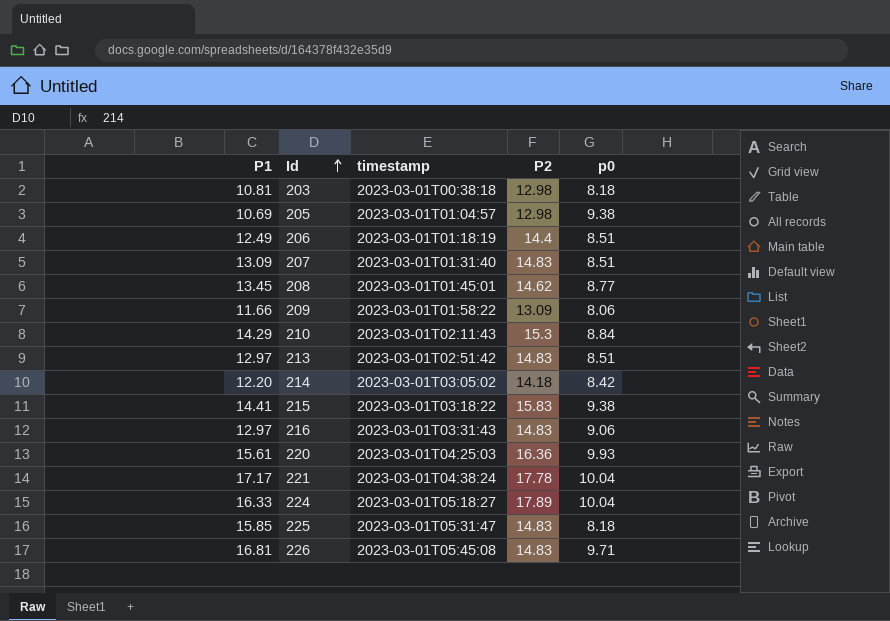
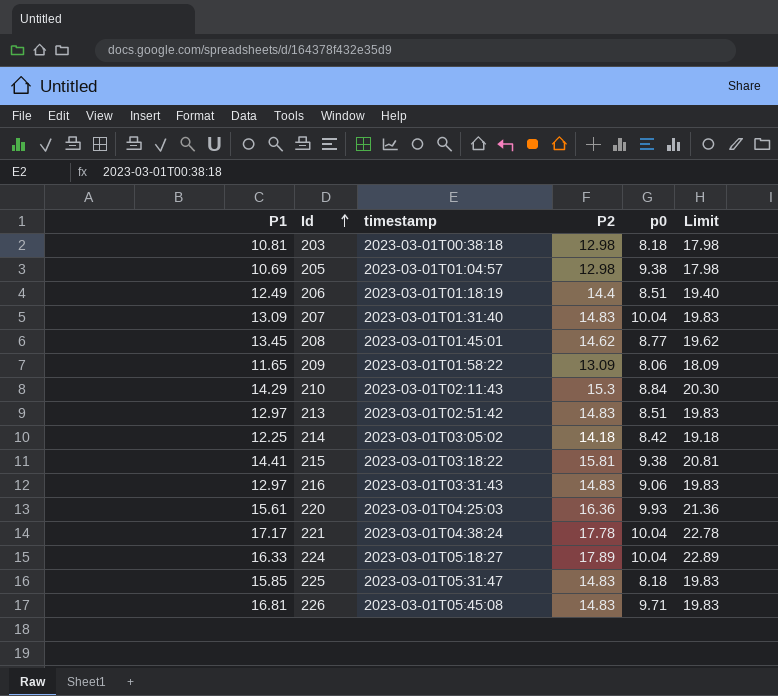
column Limit | formula: none -> [P2] + 5
207 | p0: 8.51 -> 10.04
209 | P1: 11.66 -> 11.65
214 | P1: 12.20 -> 12.25
215 | P2: 15.83 -> 15.81

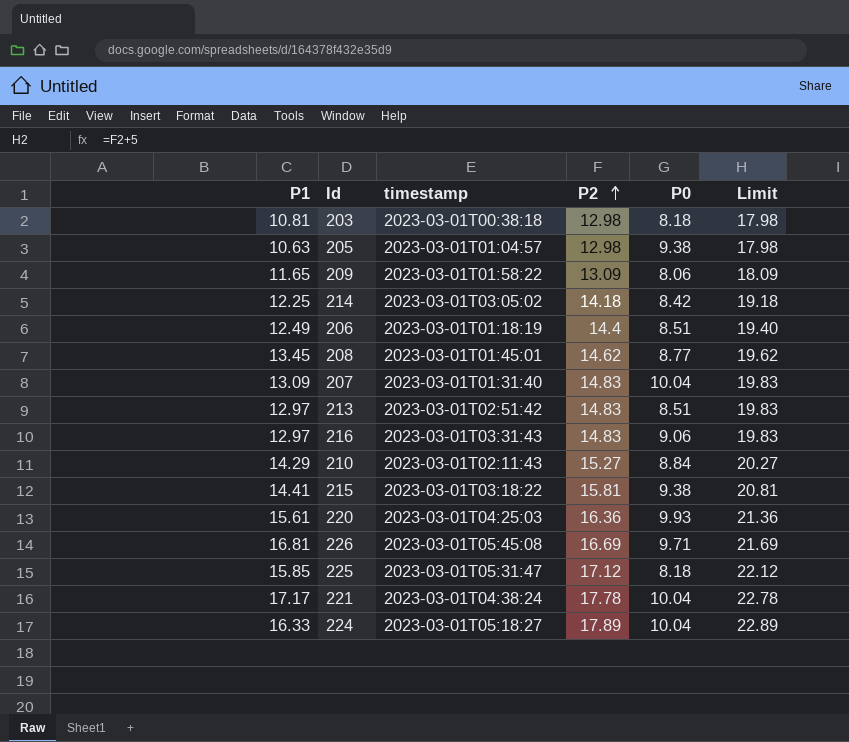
row order: Id ascending -> P2 ascending
column name: p0 -> P0
205 | P1: 10.69 -> 10.63
210 | P2: 15.3 -> 15.27
210 | Limit: 20.30 -> 20.27
226 | P2: 14.83 -> 16.69
226 | Limit: 19.83 -> 21.69
225 | P2: 14.83 -> 17.12
225 | Limit: 19.83 -> 22.12

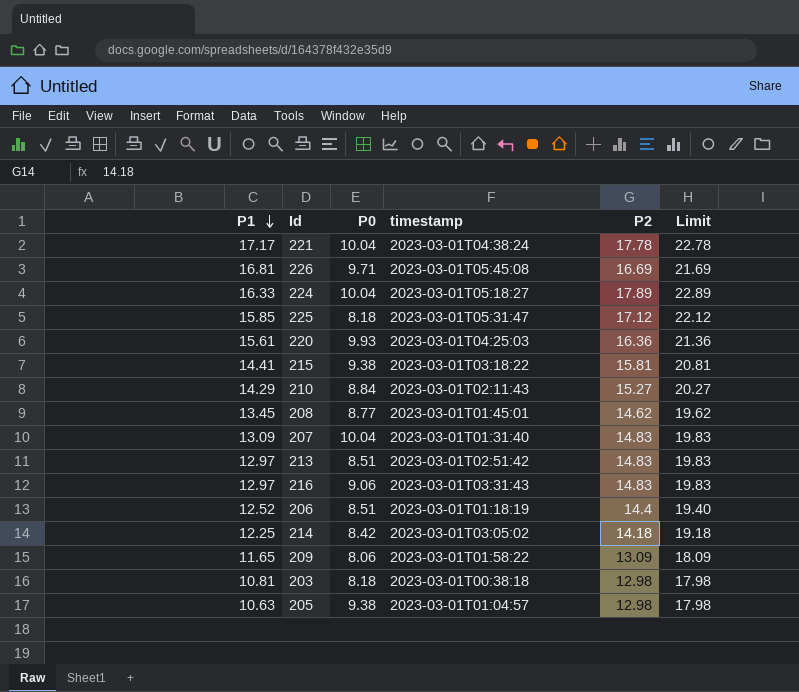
row order: P2 ascending -> P1 descending
column P0 | position: 5 -> 3
206 | P1: 12.49 -> 12.52

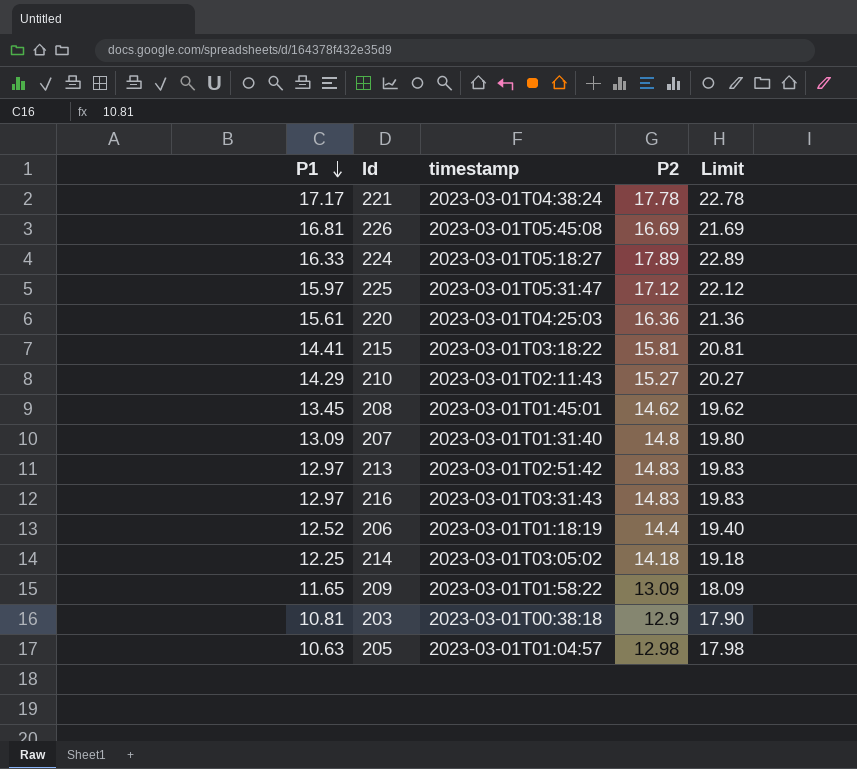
column P0 | position: 3 -> none
225 | P1: 15.85 -> 15.97
207 | P2: 14.83 -> 14.8
207 | Limit: 19.83 -> 19.80
203 | P2: 12.98 -> 12.9
203 | Limit: 17.98 -> 17.90

